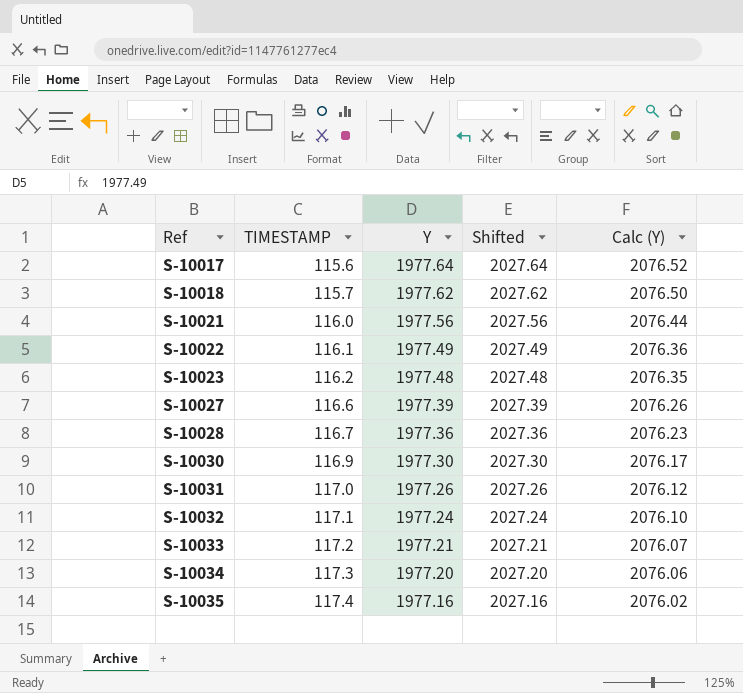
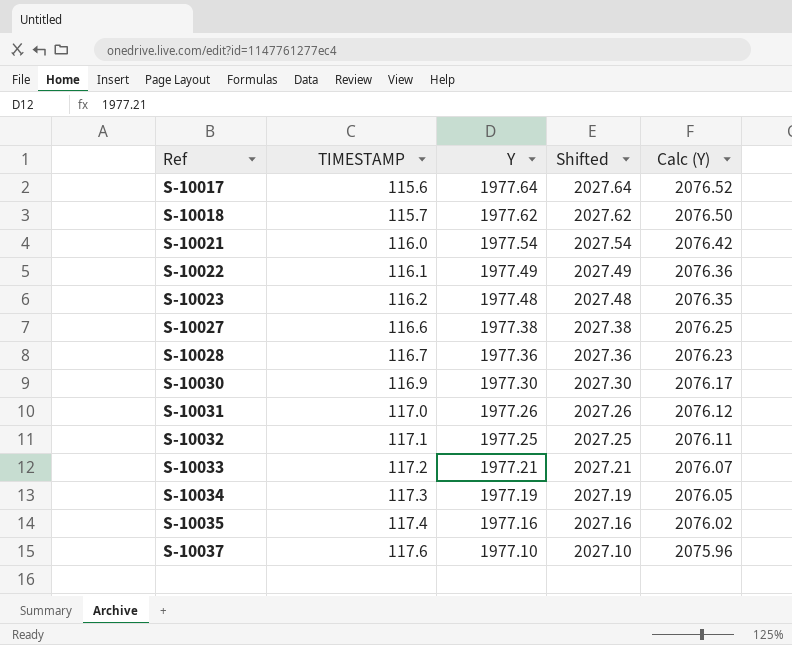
S-10021 | Y: 1977.56 -> 1977.54
S-10021 | Shifted: 2027.56 -> 2027.54
S-10021 | Calc (Y): 2076.44 -> 2076.42
S-10027 | Y: 1977.39 -> 1977.38
S-10027 | Shifted: 2027.39 -> 2027.38
S-10027 | Calc (Y): 2076.26 -> 2076.25
S-10032 | Y: 1977.24 -> 1977.25
S-10032 | Shifted: 2027.24 -> 2027.25
S-10032 | Calc (Y): 2076.10 -> 2076.11
S-10034 | Y: 1977.20 -> 1977.19
S-10034 | Shifted: 2027.20 -> 2027.19
S-10034 | Calc (Y): 2076.06 -> 2076.05
row S-10037: none -> 117.6 | 1977.10 | 2027.10 | 2075.96

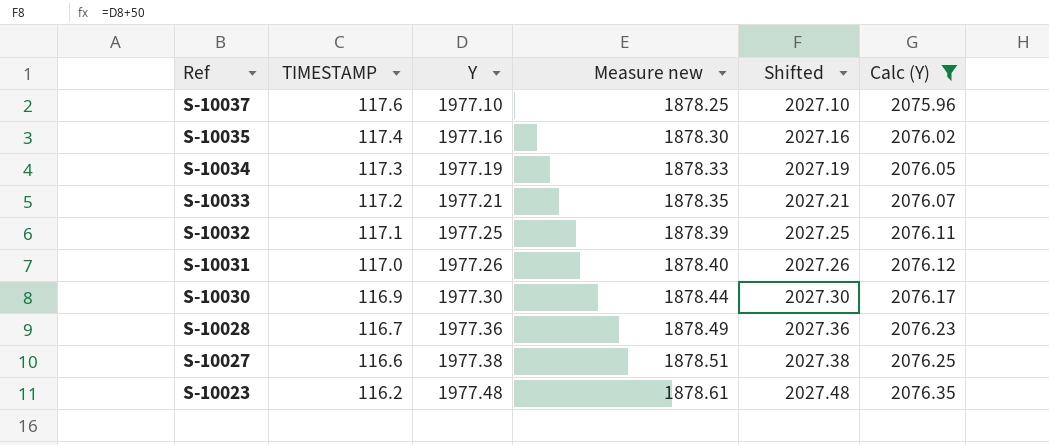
filter: none -> Calc (Y) <= 2076.35
row order: Ref ascending -> Ref descending
column Measure new | formula: none -> [Y] * 0.95

